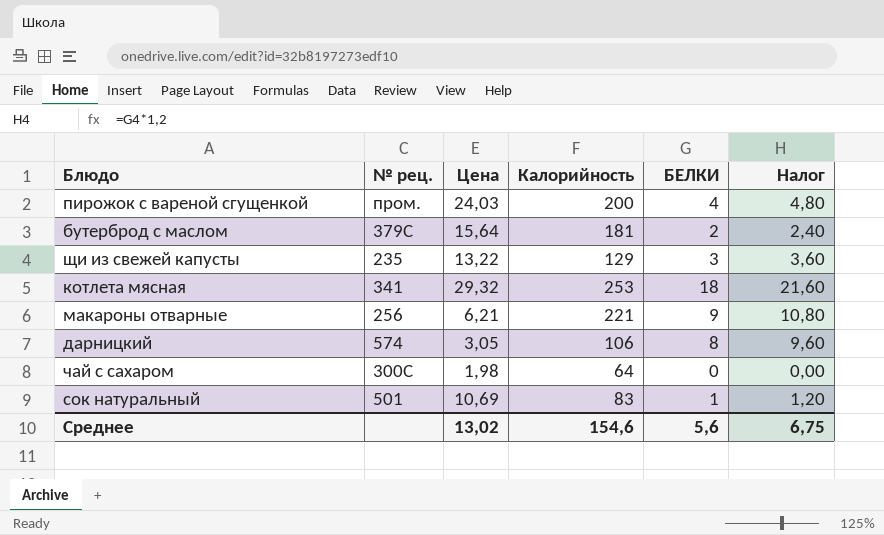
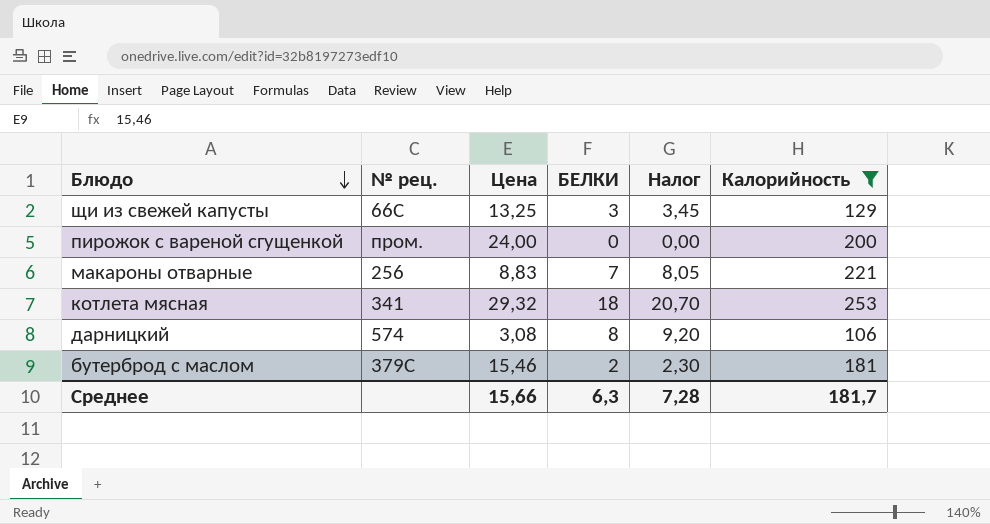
filter: none -> Калорийность >= 106
row order: none -> Блюдо descending
column Налог | formula: [БЕЛКИ] * 1,2 -> [БЕЛКИ] * 1,15
column Калорийность | position: 4 -> 6
щи из свежей капусты | № рец.: 235 -> 66С
щи из свежей капусты | Цена: 13,22 -> 13,25
пирожок с вареной сгущенкой | Цена: 24,03 -> 24,00
пирожок с вареной сгущенкой | БЕЛКИ: 4 -> 0
макароны отварные | Цена: 6,21 -> 8,83
макароны отварные | БЕЛКИ: 9 -> 7
дарницкий | Цена: 3,05 -> 3,08
бутерброд с маслом | Цена: 15,64 -> 15,46
Среднее | Цена: 13,02 -> 15,66
Среднее | БЕЛКИ: 5,6 -> 6,3
Среднее | Налог: 6,75 -> 7,28
Среднее | Калорийность: 154,6 -> 181,7

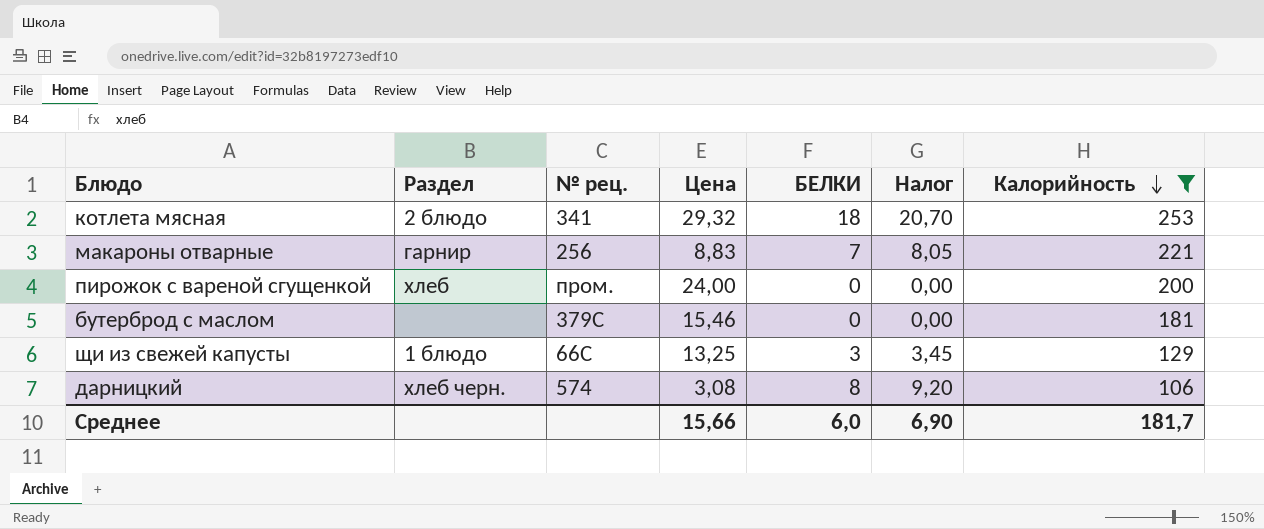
row order: Блюдо descending -> Калорийность descending
column Раздел | position: none -> 2
бутерброд с маслом | БЕЛКИ: 2 -> 0
бутерброд с маслом | Налог: 2,30 -> 0,00
Среднее | БЕЛКИ: 6,3 -> 6,0
Среднее | Налог: 7,28 -> 6,90

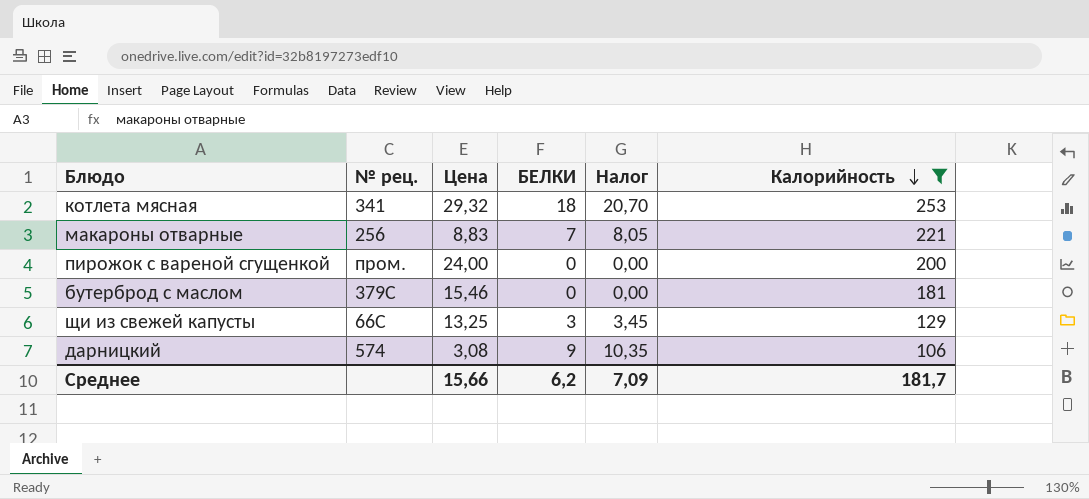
column Раздел | position: 2 -> none
дарницкий | БЕЛКИ: 8 -> 9
дарницкий | Налог: 9,20 -> 10,35
Среднее | БЕЛКИ: 6,0 -> 6,2
Среднее | Налог: 6,90 -> 7,09

